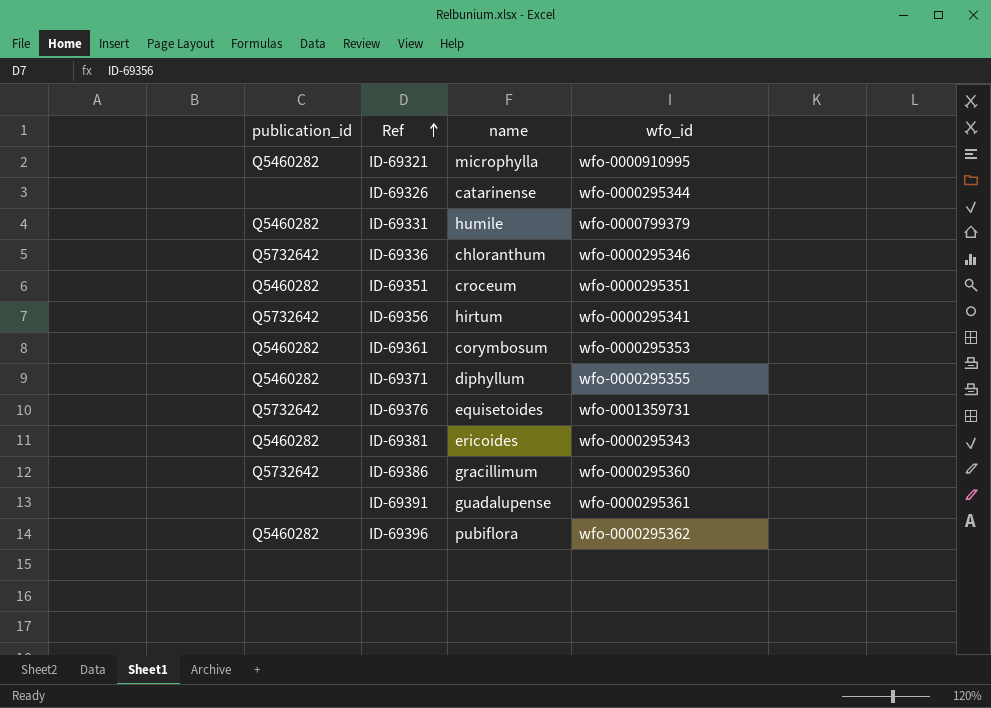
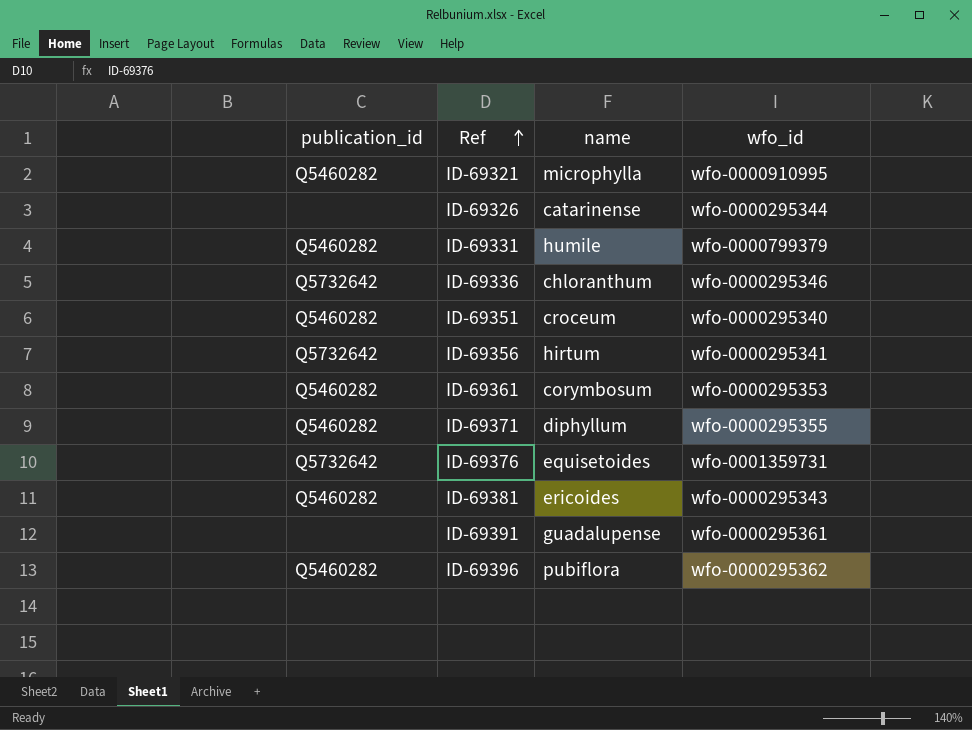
row ID-69386: Q5732642 | gracillimum | wfo-0000295360 -> none
ID-69351 | wfo_id: wfo-0000295351 -> wfo-0000295340

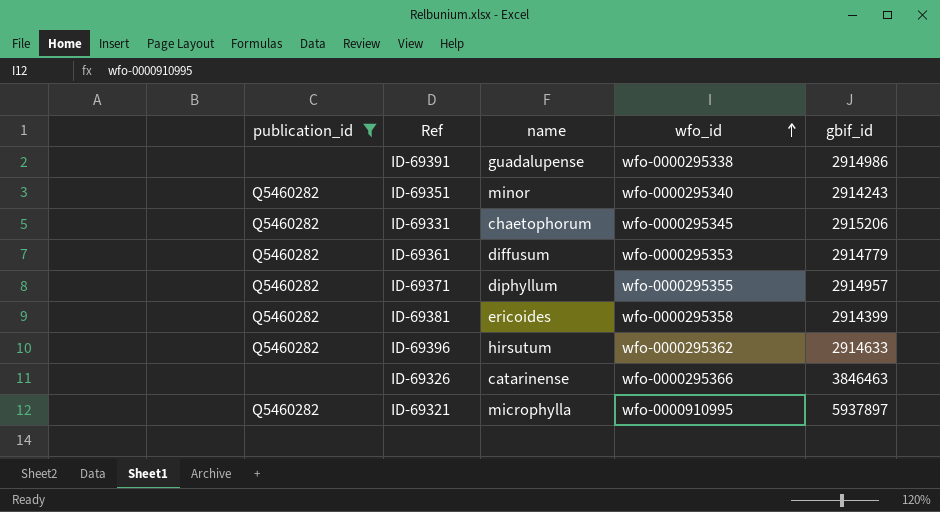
filter: none -> publication_id != Q5732642
row order: Ref ascending -> wfo_id ascending
column gbif_id | position: none -> 5
ID-69391 | wfo_id: wfo-0000295361 -> wfo-0000295338
ID-69351 | name: croceum -> minor
ID-69331 | name: humile -> chaetophorum
ID-69331 | wfo_id: wfo-0000799379 -> wfo-0000295345
ID-69361 | name: corymbosum -> diffusum
ID-69381 | wfo_id: wfo-0000295343 -> wfo-0000295358
ID-69396 | name: pubiflora -> hirsutum
ID-69326 | wfo_id: wfo-0000295344 -> wfo-0000295366

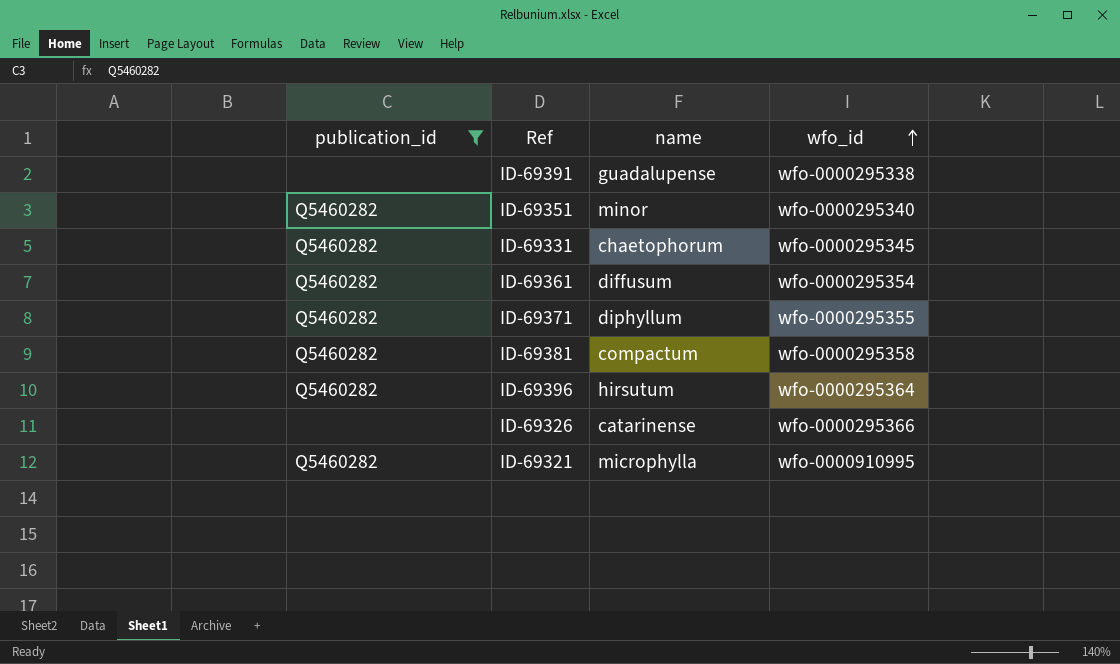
column gbif_id | position: 5 -> none
ID-69361 | wfo_id: wfo-0000295353 -> wfo-0000295354
ID-69381 | name: ericoides -> compactum
ID-69396 | wfo_id: wfo-0000295362 -> wfo-0000295364

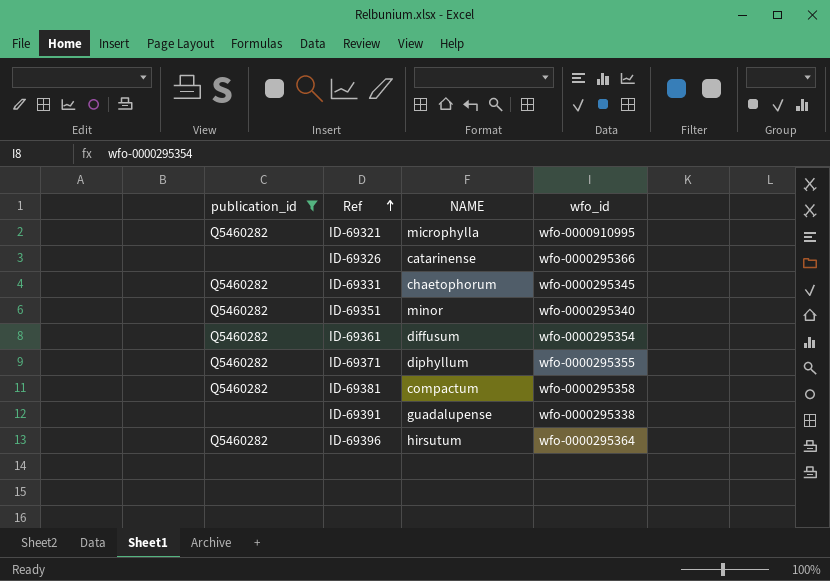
row order: wfo_id ascending -> Ref ascending
column name: name -> NAME

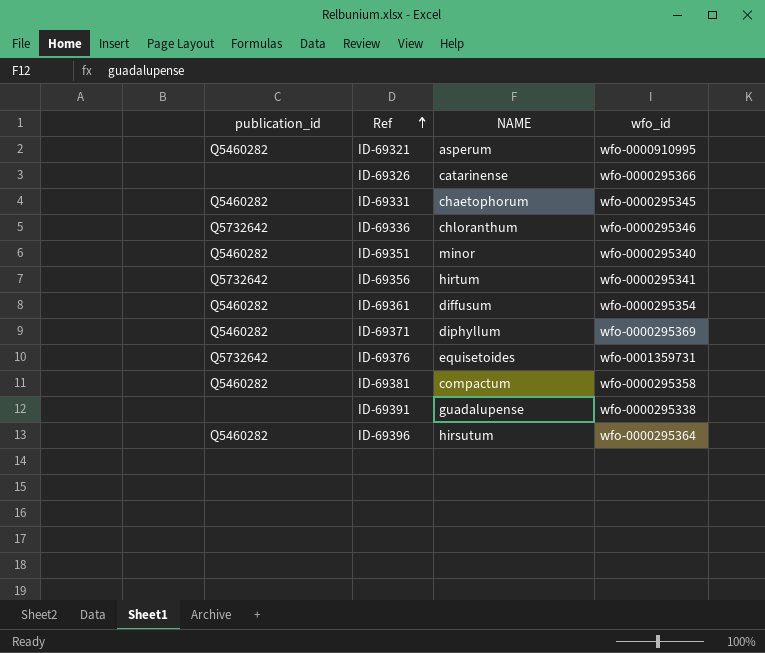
filter: publication_id != Q5732642 -> none
ID-69321 | NAME: microphylla -> asperum
ID-69371 | wfo_id: wfo-0000295355 -> wfo-0000295369

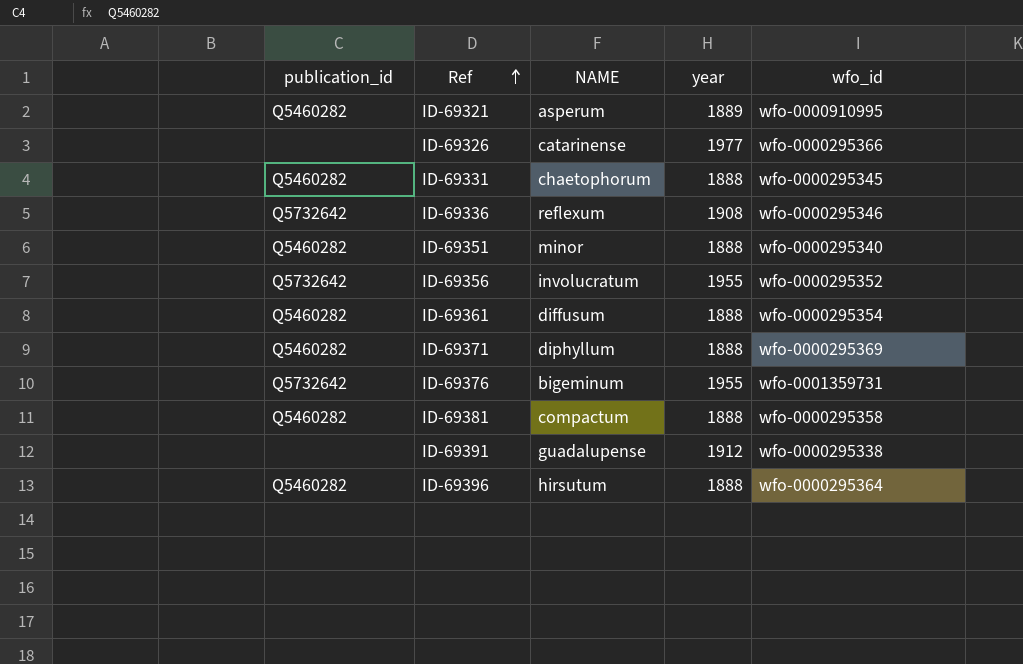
column year | position: none -> 4
ID-69336 | NAME: chloranthum -> reflexum
ID-69356 | NAME: hirtum -> involucratum
ID-69356 | wfo_id: wfo-0000295341 -> wfo-0000295352
ID-69376 | NAME: equisetoides -> bigeminum

